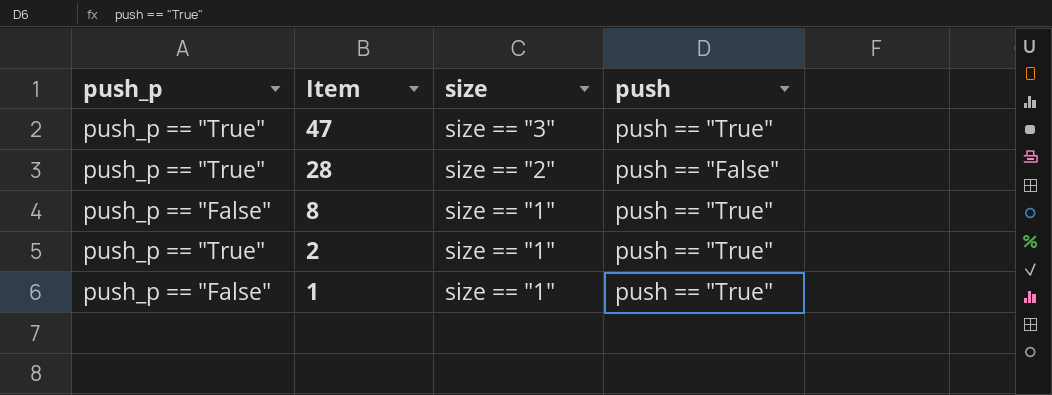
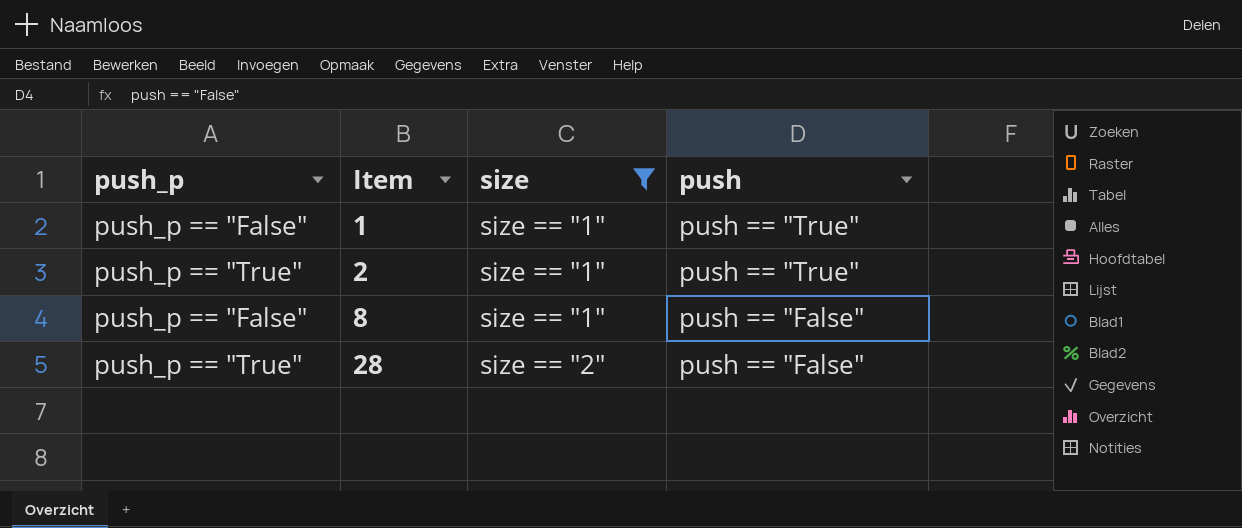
filter: none -> size != size == "3"
row order: Item descending -> Item ascending
8 | push: push == "True" -> push == "False"

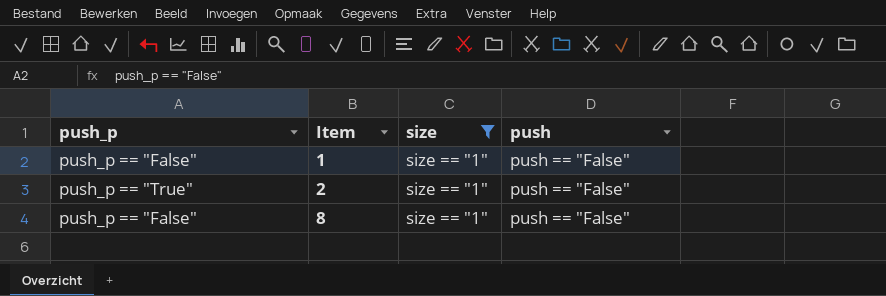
row 28: push_p == "True" | size == "2" | push == "False" -> none
1 | push: push == "True" -> push == "False"
2 | push: push == "True" -> push == "False"

